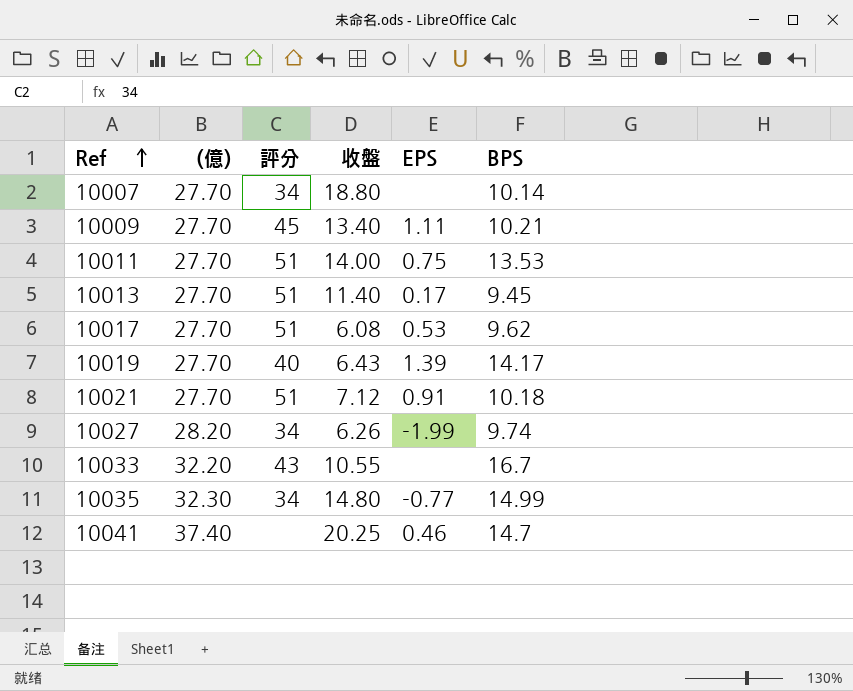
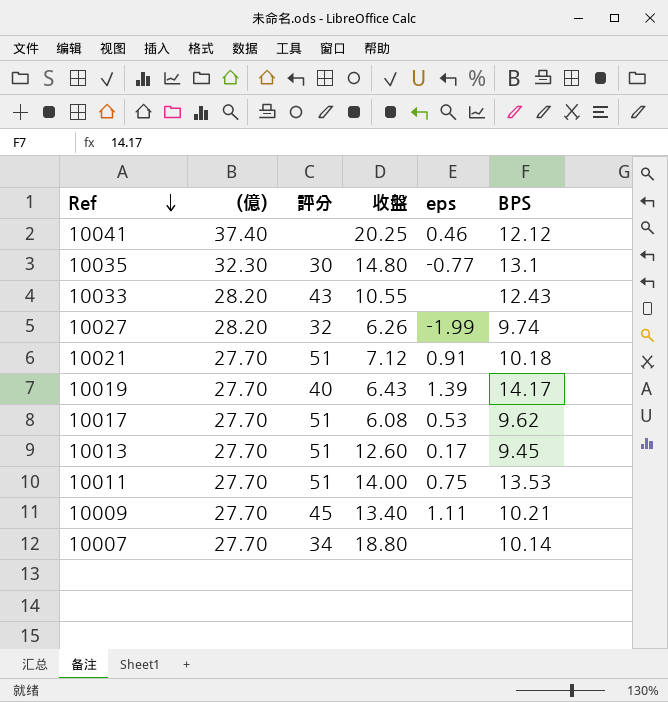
row order: Ref ascending -> Ref descending
column name: EPS -> eps
10041 | BPS: 14.7 -> 12.12
10035 | 評分: 34 -> 30
10035 | BPS: 14.99 -> 13.1
10033 | (億): 32.20 -> 28.20
10033 | BPS: 16.7 -> 12.43
10027 | 評分: 34 -> 32
10013 | 收盤: 11.40 -> 12.60

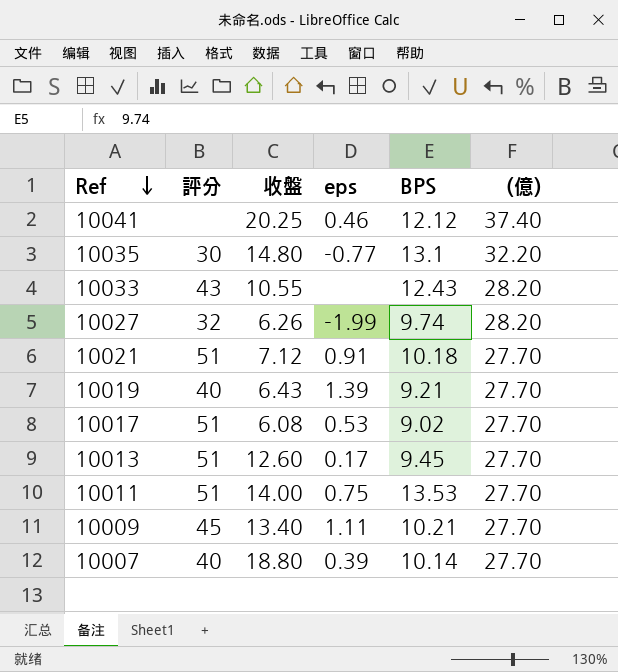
column (億) | position: 2 -> 6
10035 | (億): 32.30 -> 32.20
10019 | BPS: 14.17 -> 9.21
10017 | BPS: 9.62 -> 9.02
10007 | 評分: 34 -> 40
10007 | eps: none -> 0.39

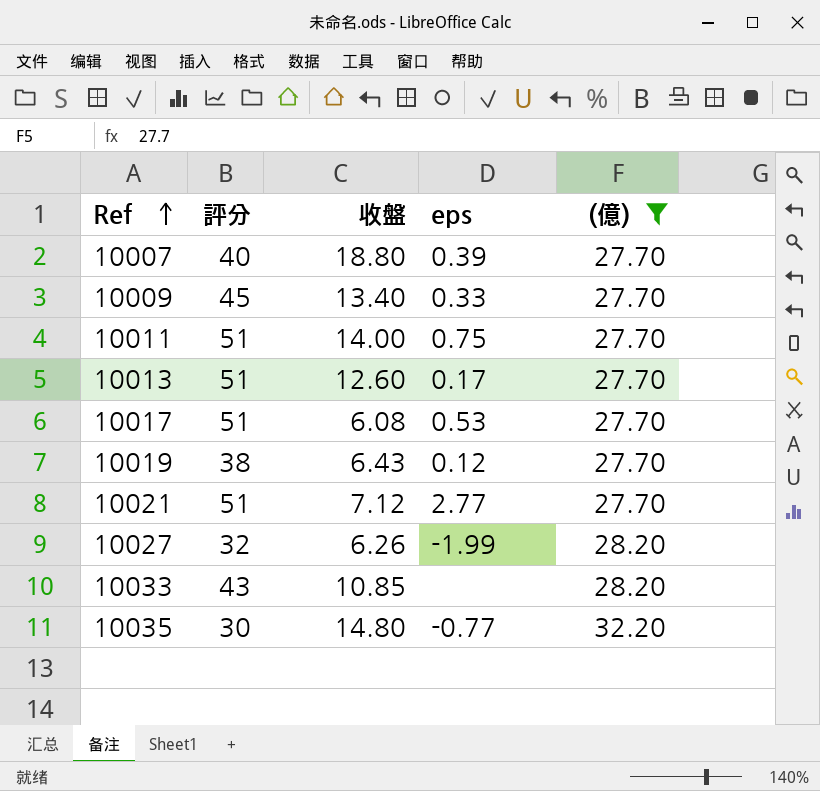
filter: none -> (億) != 37.40
row order: Ref descending -> Ref ascending
column BPS | position: 5 -> none
10009 | eps: 1.11 -> 0.33
10019 | 評分: 40 -> 38
10019 | eps: 1.39 -> 0.12
10021 | eps: 0.91 -> 2.77
10033 | 收盤: 10.55 -> 10.85

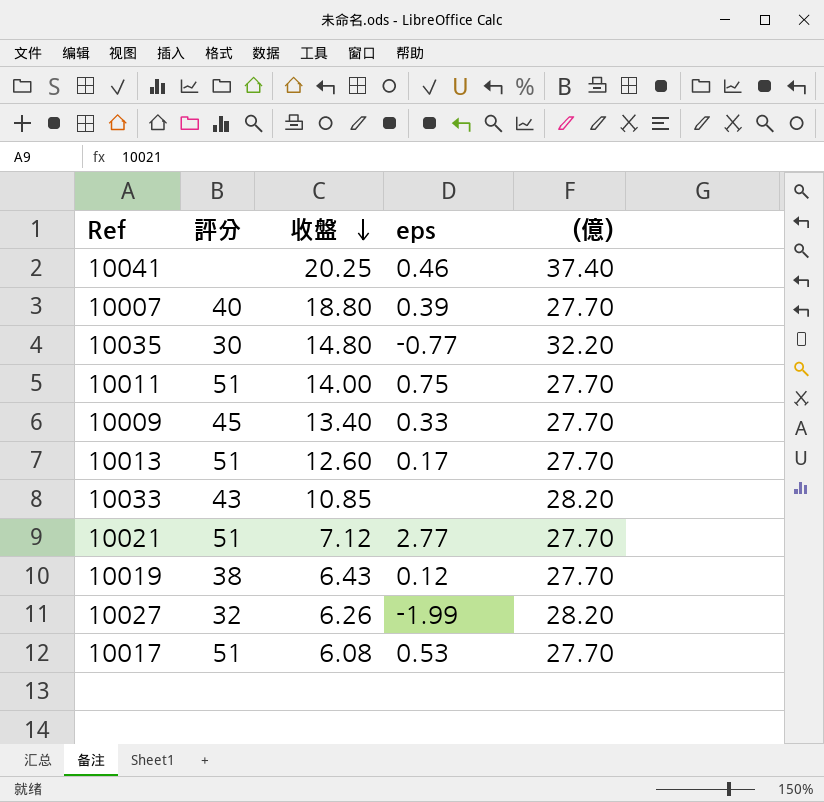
filter: (億) != 37.40 -> none
row order: Ref ascending -> 收盤 descending

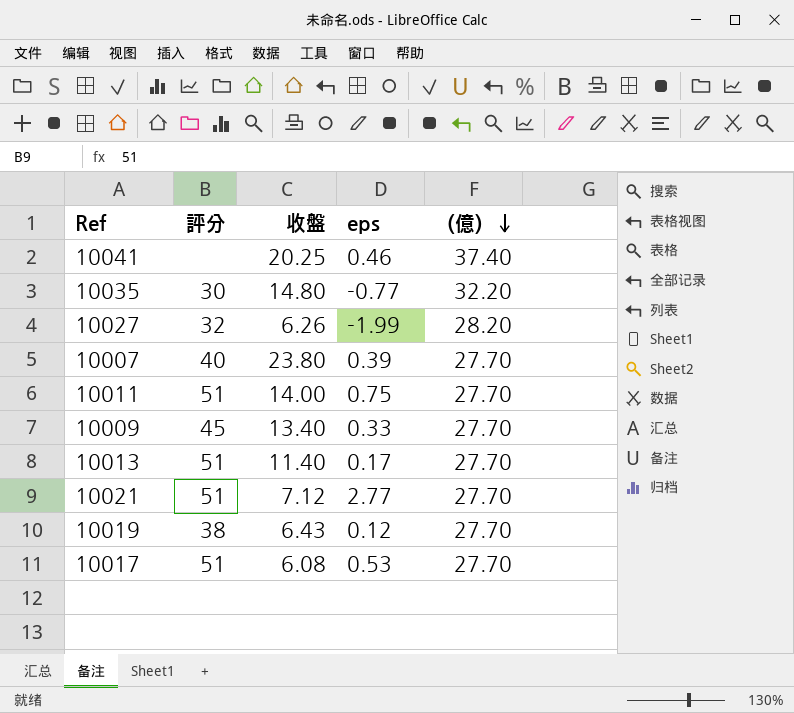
row order: 收盤 descending -> (億) descending
row 10033: 43 | 10.85 | none | 28.20 -> none
10007 | 收盤: 18.80 -> 23.80
10013 | 收盤: 12.60 -> 11.40

